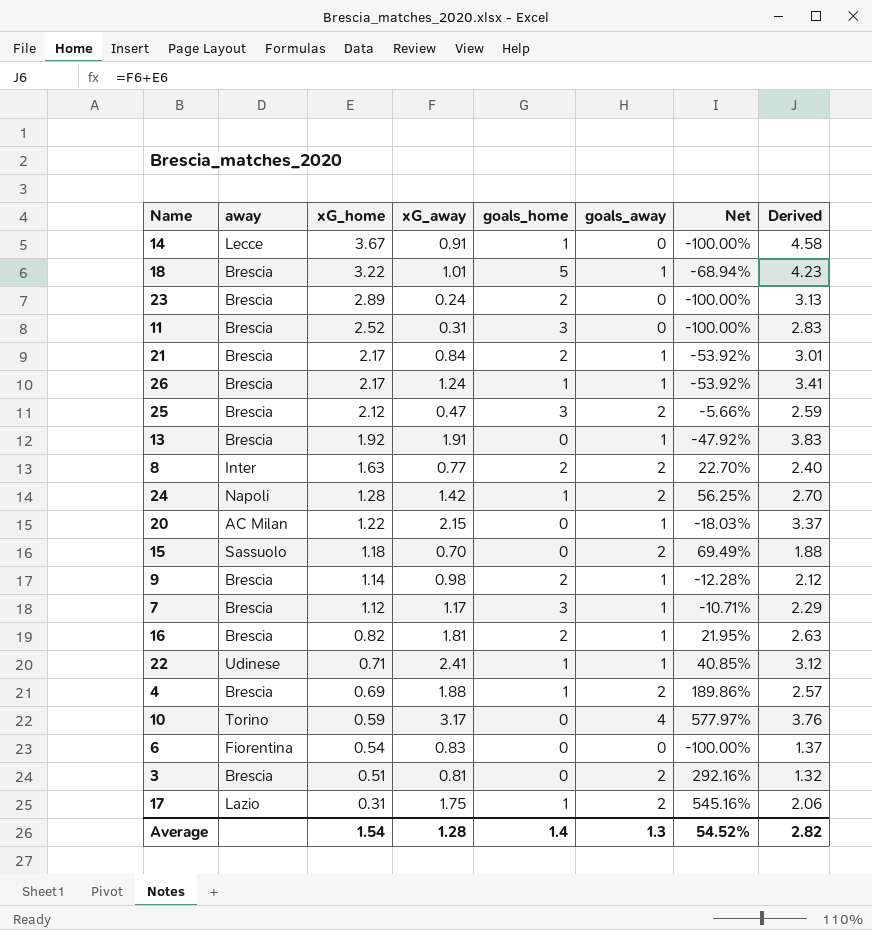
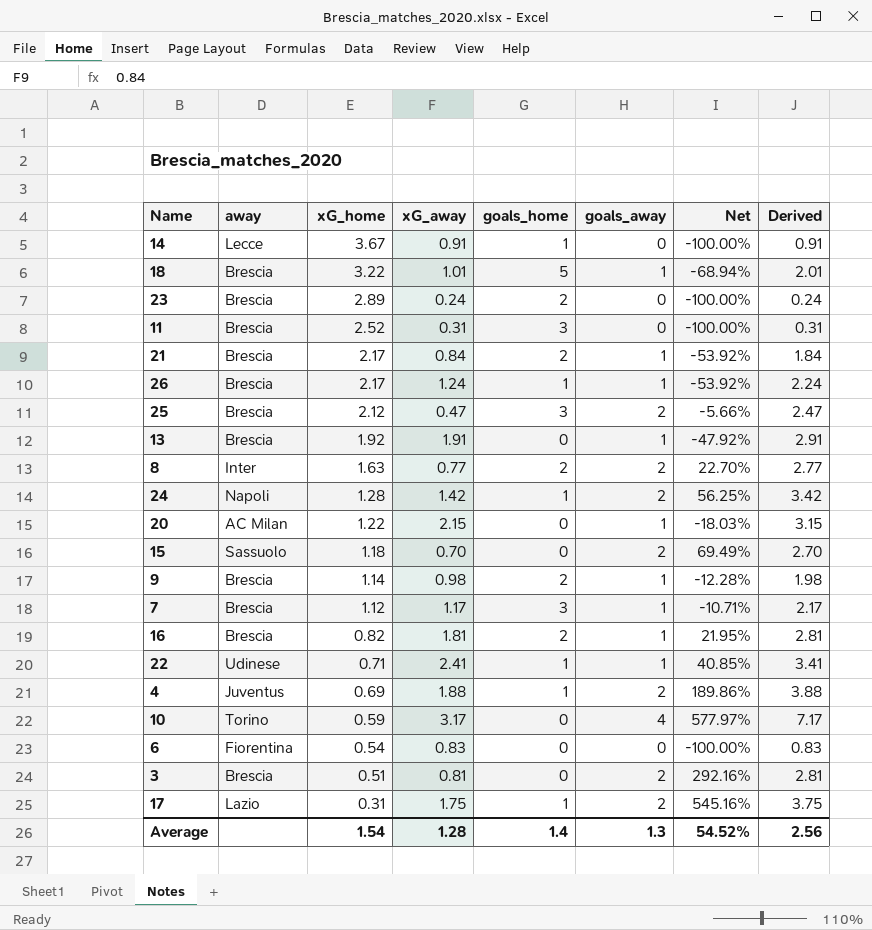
column Derived | formula: [xG_home] + [xG_away] -> [xG_away] + [goals_away]
4 | away: Brescia -> Juventus
Average | Derived: 2.82 -> 2.56

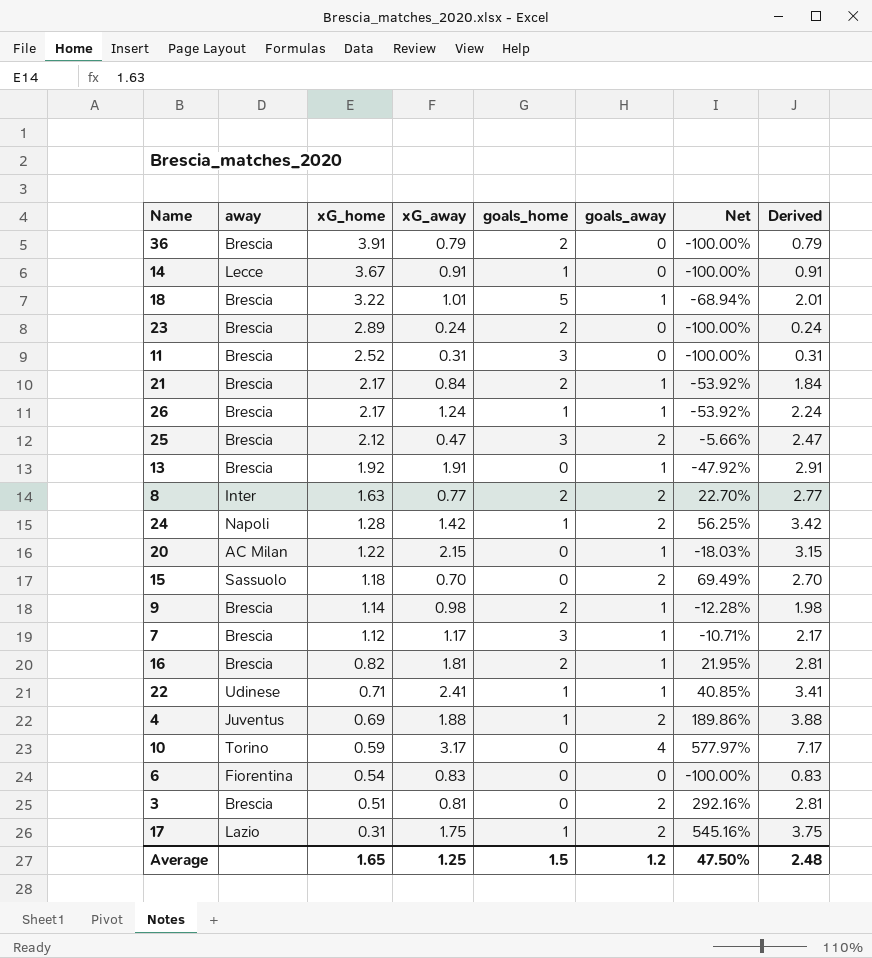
row 36: none -> Brescia | 3.91 | 0.79 | 2 | 0 | -100.00% | 0.79
Average | xG_home: 1.54 -> 1.65
Average | xG_away: 1.28 -> 1.25
Average | goals_home: 1.4 -> 1.5
Average | goals_away: 1.3 -> 1.2
Average | Net: 54.52% -> 47.50%
Average | Derived: 2.56 -> 2.48

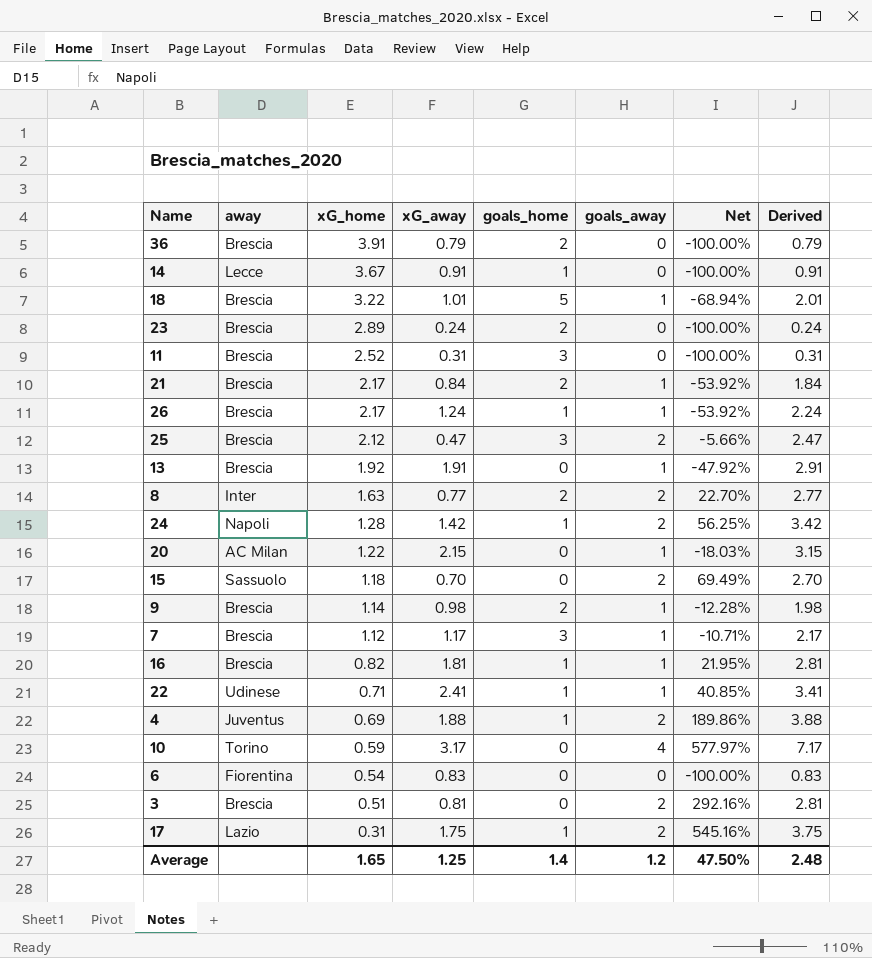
16 | goals_home: 2 -> 1
Average | goals_home: 1.5 -> 1.4

